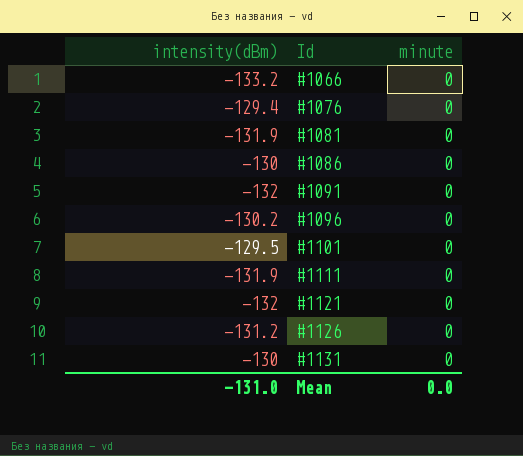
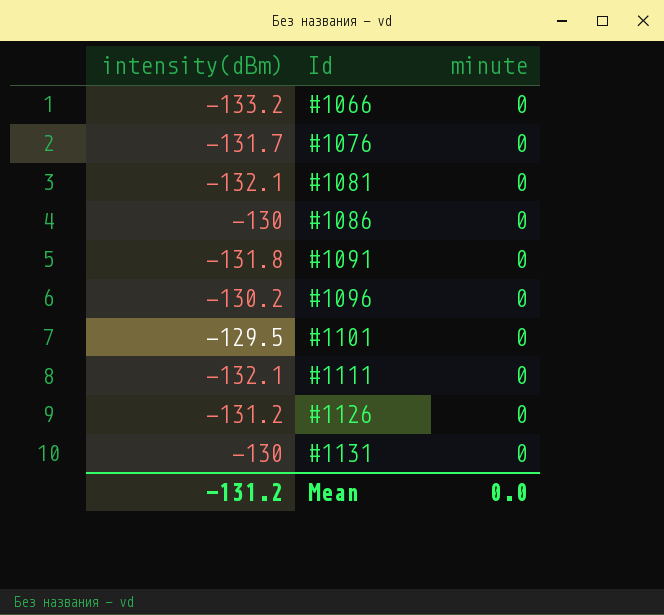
row #1121: -132 | 0 -> none
#1076 | intensity(dBm): -129.4 -> -131.7
#1081 | intensity(dBm): -131.9 -> -132.1
#1091 | intensity(dBm): -132 -> -131.8
#1111 | intensity(dBm): -131.9 -> -132.1
Mean | intensity(dBm): -131.0 -> -131.2

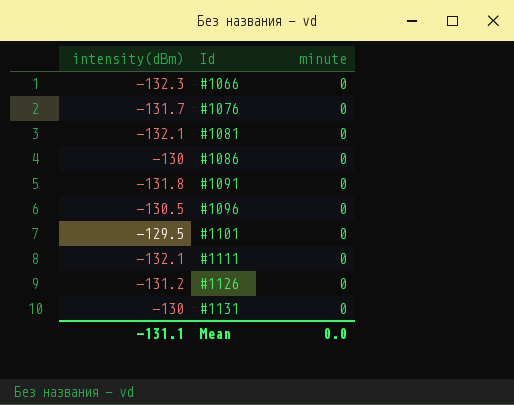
#1066 | intensity(dBm): -133.2 -> -132.3
#1096 | intensity(dBm): -130.2 -> -130.5
Mean | intensity(dBm): -131.2 -> -131.1

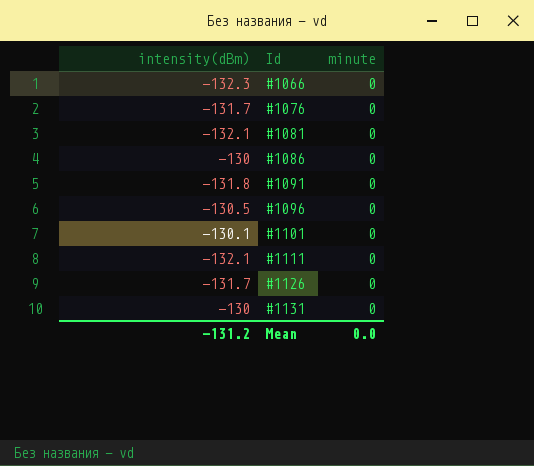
#1101 | intensity(dBm): -129.5 -> -130.1
#1126 | intensity(dBm): -131.2 -> -131.7
Mean | intensity(dBm): -131.1 -> -131.2

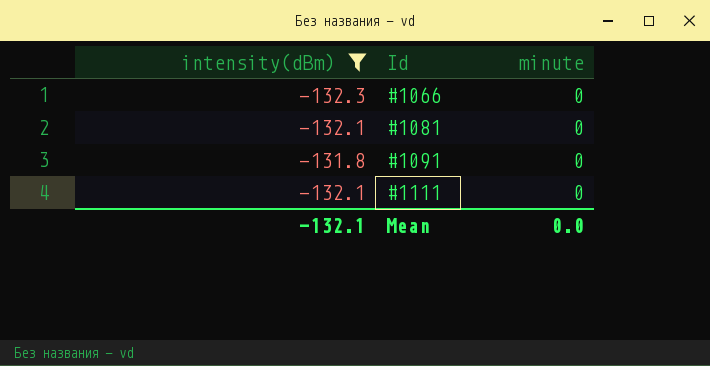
filter: none -> intensity(dBm) <= -131.8
Mean | intensity(dBm): -131.2 -> -132.1

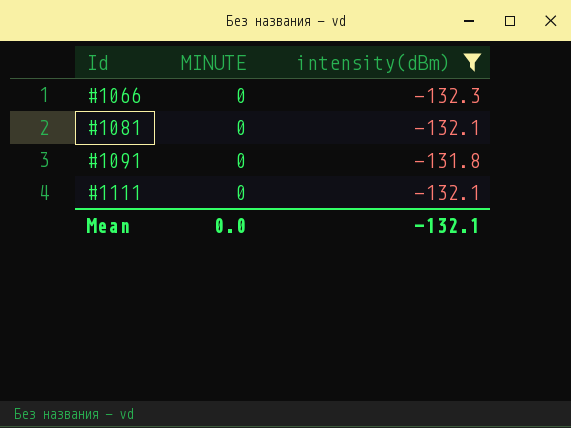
column name: minute -> MINUTE
column intensity(dBm) | position: 1 -> 3

